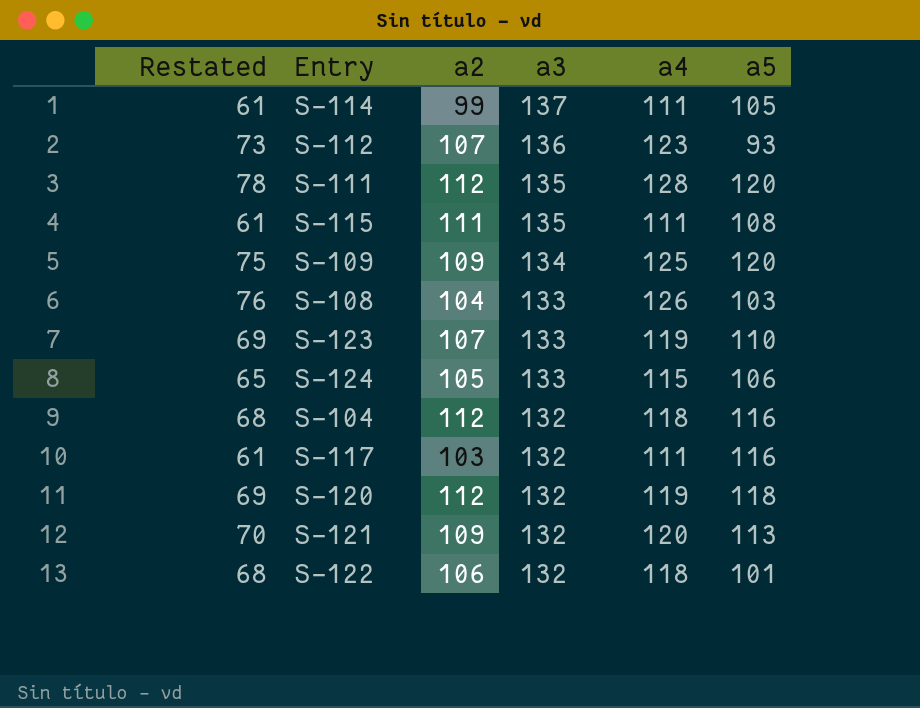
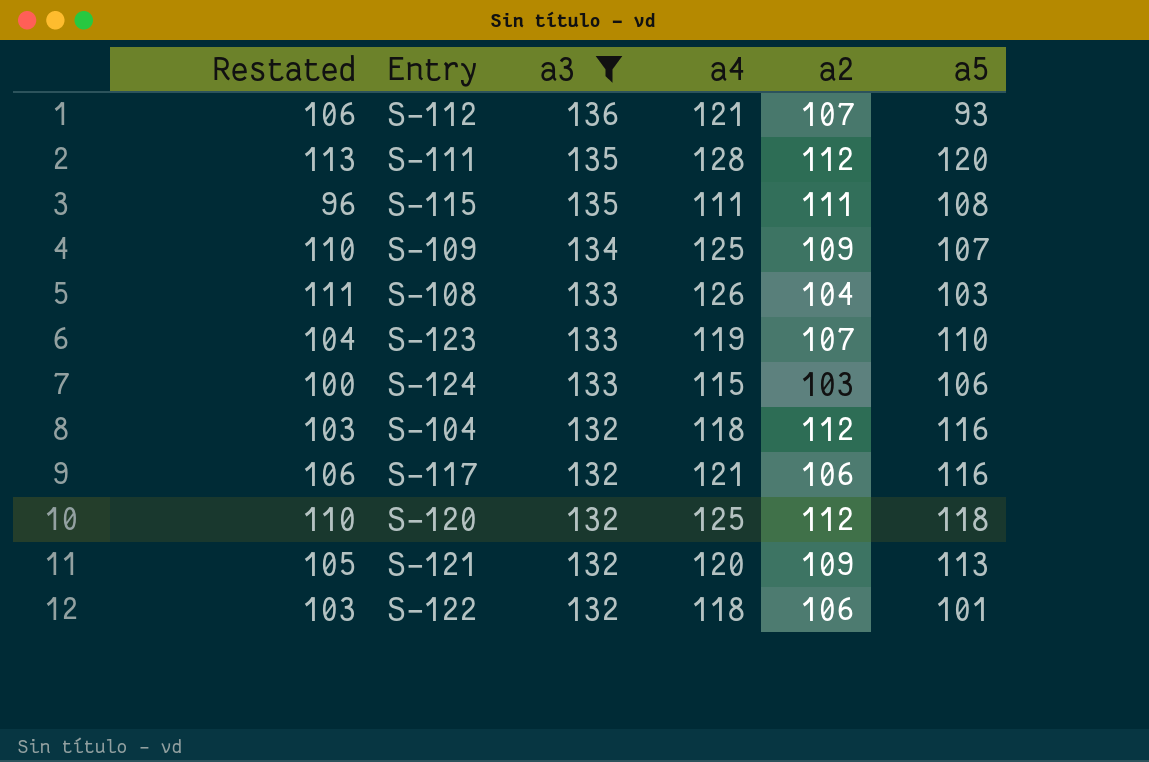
filter: none -> a3 != 137
column Restated | formula: [a4] - 50 -> [a4] - 15
column a2 | position: 3 -> 5
S-112 | a4: 123 -> 121
S-109 | a5: 120 -> 107
S-124 | a2: 105 -> 103
S-117 | a4: 111 -> 121
S-117 | a2: 103 -> 106
S-120 | a4: 119 -> 125

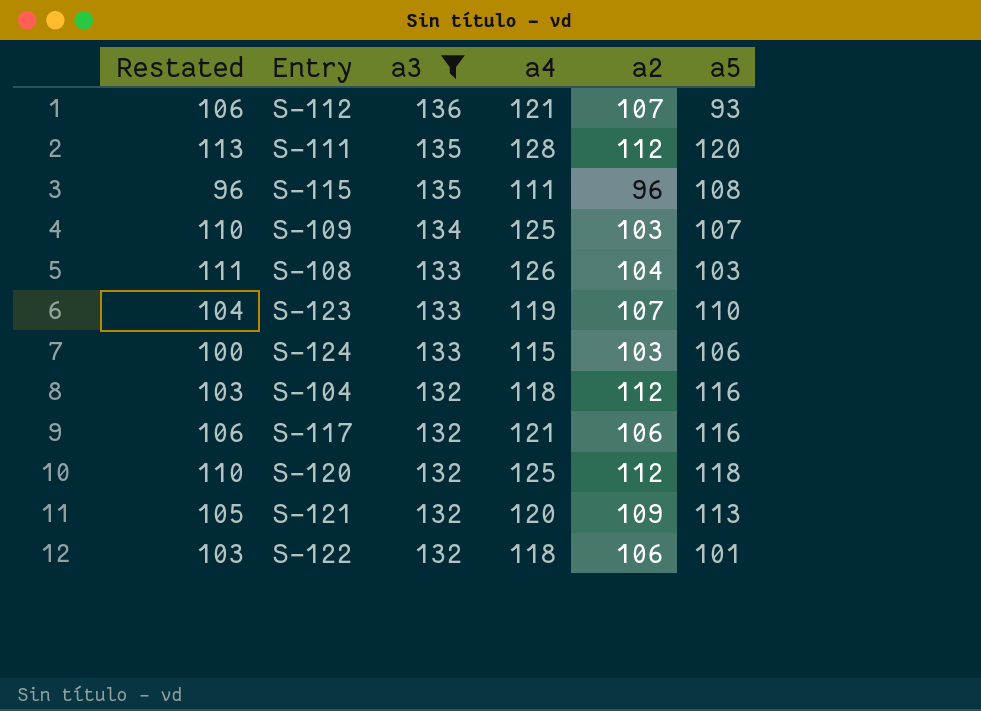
S-115 | a2: 111 -> 96
S-109 | a2: 109 -> 103

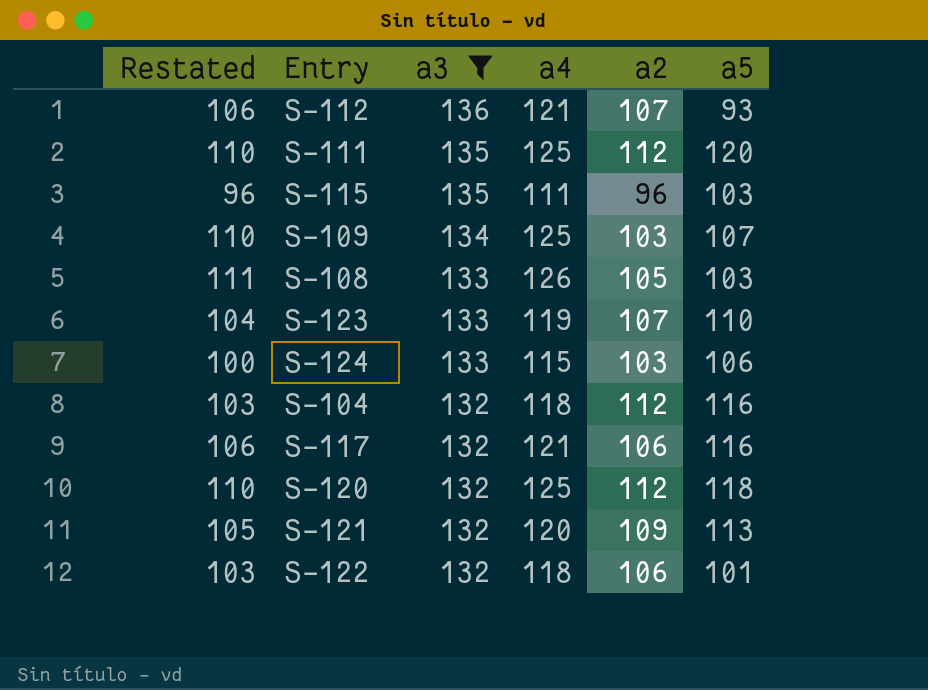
S-111 | Restated: 113 -> 110
S-111 | a4: 128 -> 125
S-115 | a5: 108 -> 103
S-108 | a2: 104 -> 105

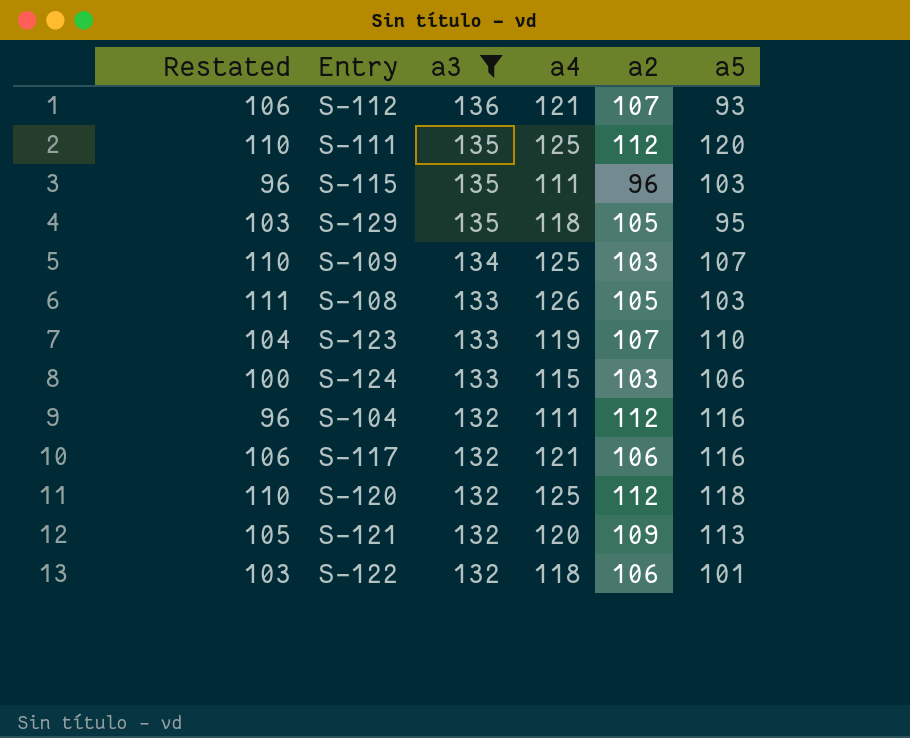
row S-129: none -> 103 | 135 | 118 | 105 | 95
S-104 | Restated: 103 -> 96
S-104 | a4: 118 -> 111

